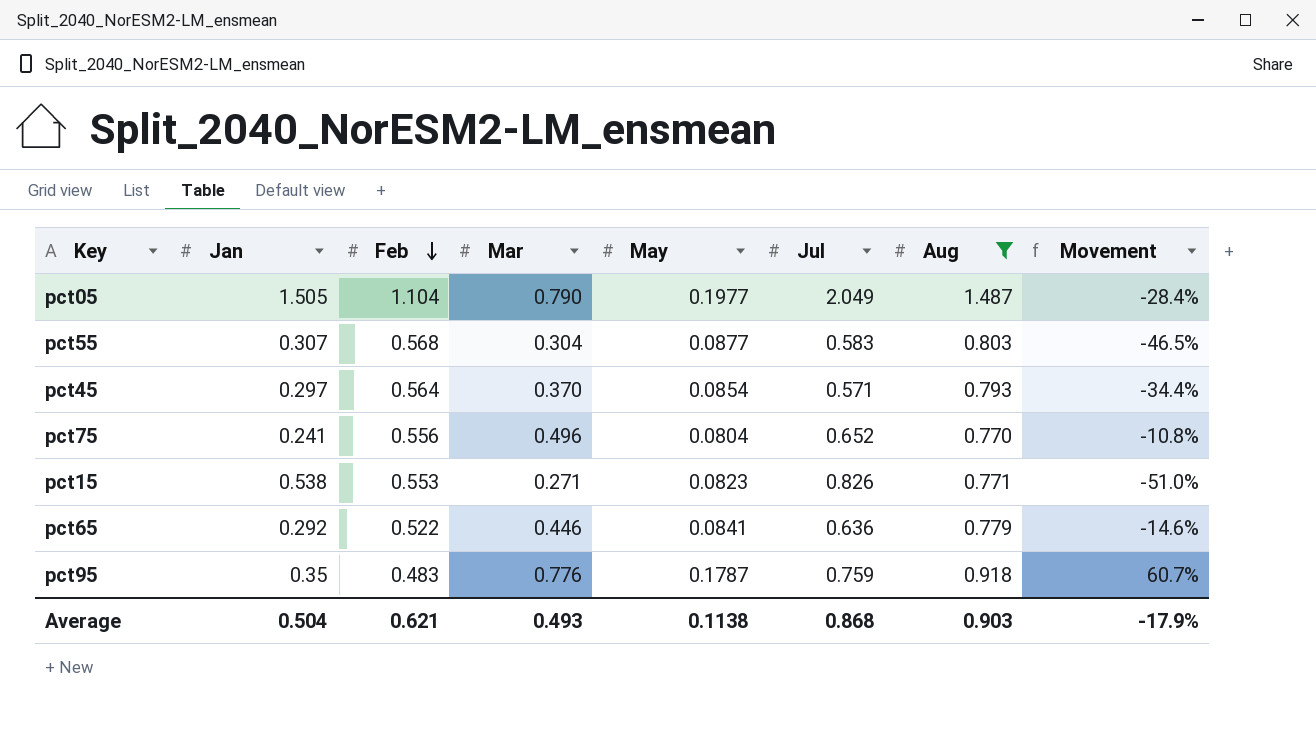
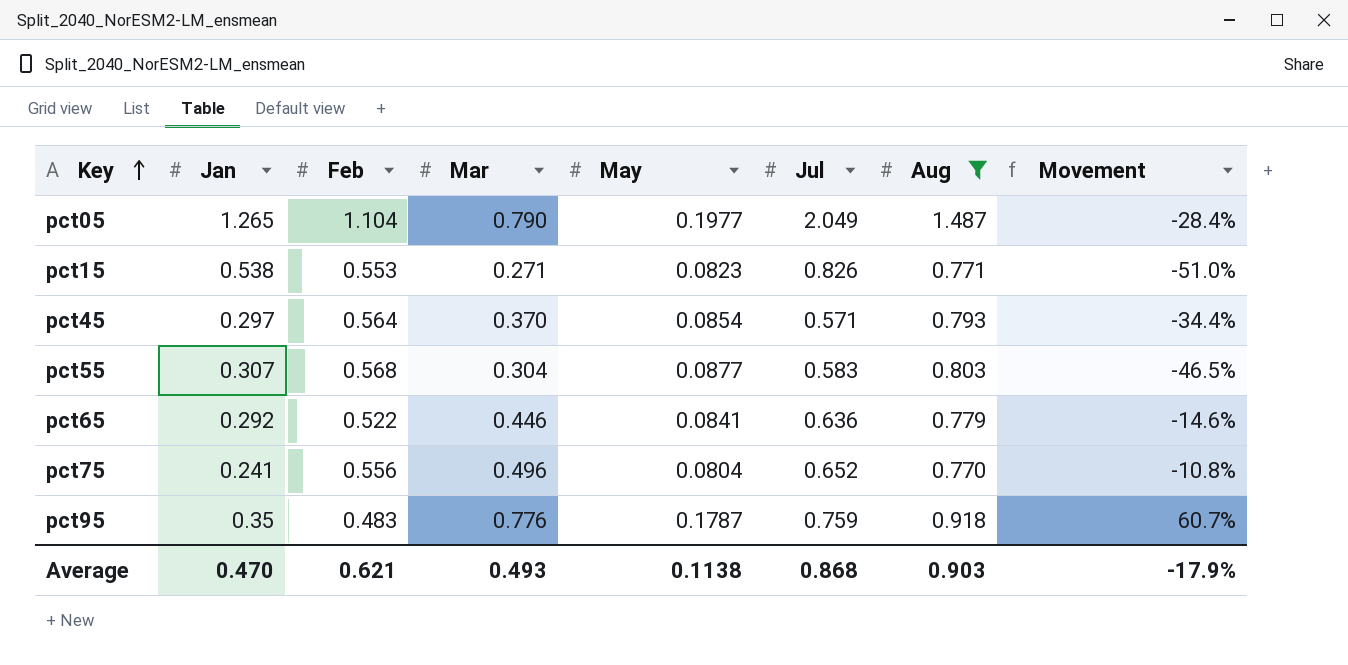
row order: Feb descending -> Key ascending
pct05 | Jan: 1.505 -> 1.265
Average | Jan: 0.504 -> 0.470

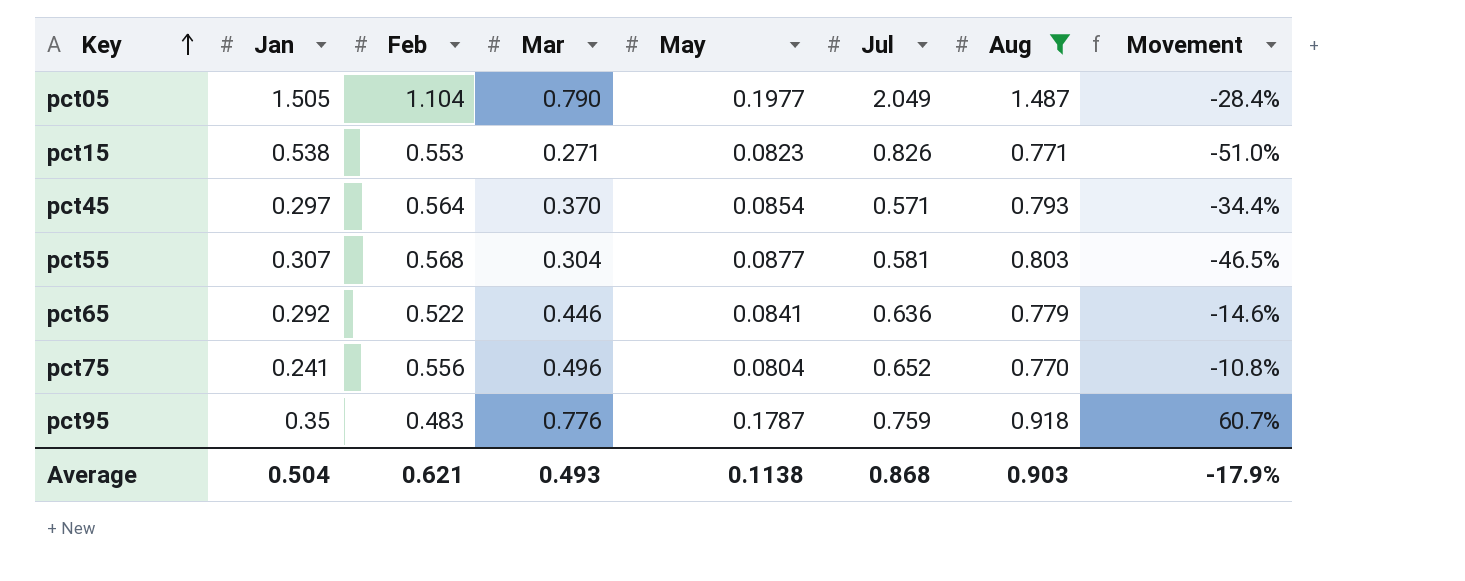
pct05 | Jan: 1.265 -> 1.505
pct55 | Jul: 0.583 -> 0.581
Average | Jan: 0.470 -> 0.504

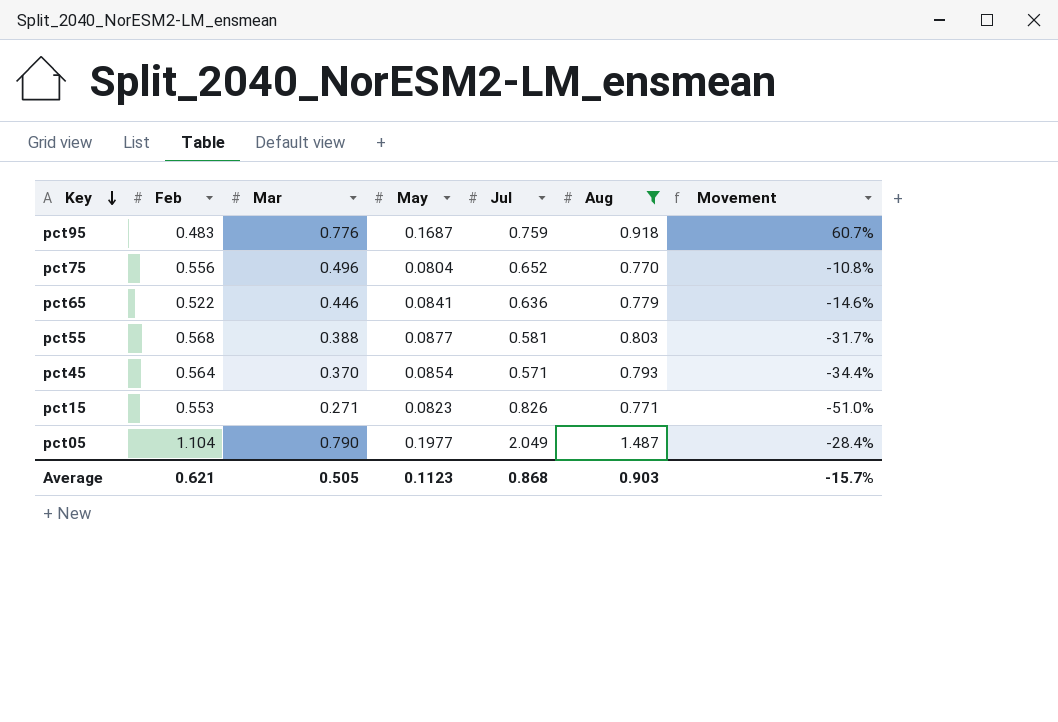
row order: Key ascending -> Key descending
column Jan | position: 2 -> none
pct95 | May: 0.1787 -> 0.1687
pct55 | Mar: 0.304 -> 0.388
pct55 | Movement: -46.5% -> -31.7%
Average | Mar: 0.493 -> 0.505
Average | May: 0.1138 -> 0.1123
Average | Movement: -17.9% -> -15.7%

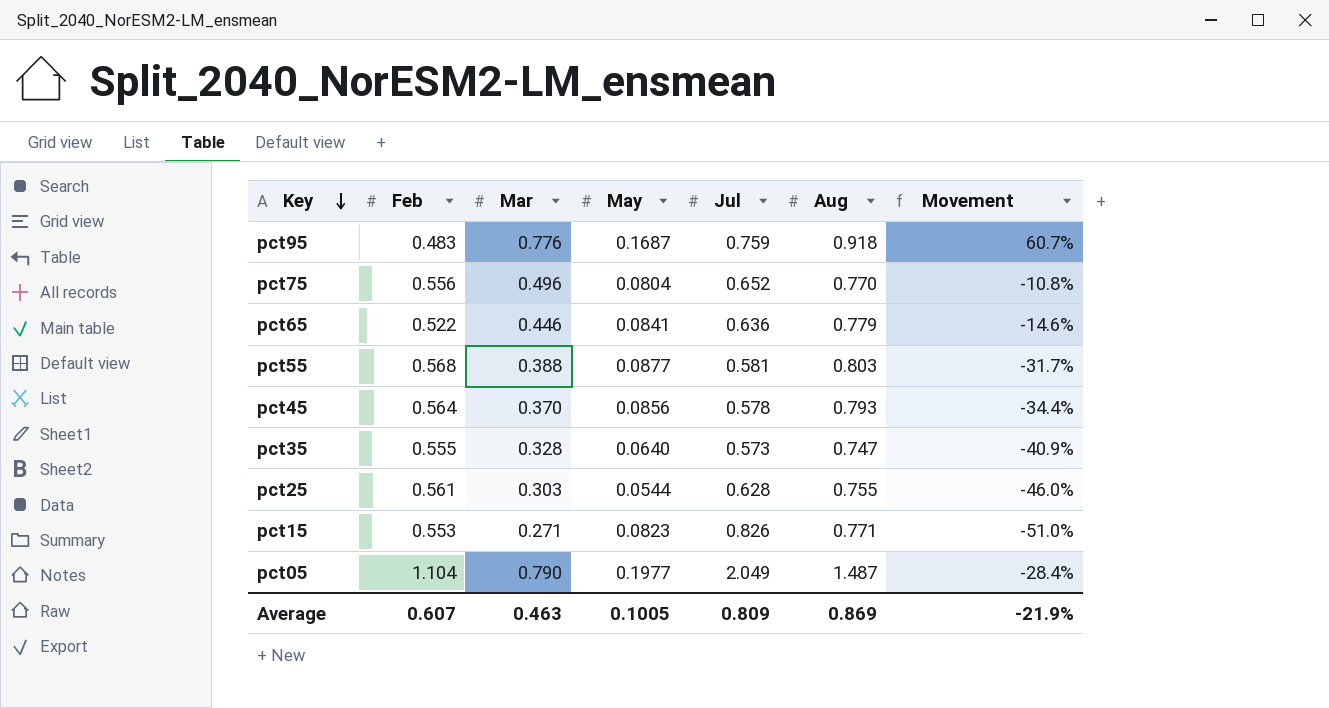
filter: Aug >= 0.770 -> none
pct45 | May: 0.0854 -> 0.0856
pct45 | Jul: 0.571 -> 0.578
Average | Feb: 0.621 -> 0.607
Average | Mar: 0.505 -> 0.463
Average | May: 0.1123 -> 0.1005
Average | Jul: 0.868 -> 0.809
Average | Aug: 0.903 -> 0.869
Average | Movement: -15.7% -> -21.9%

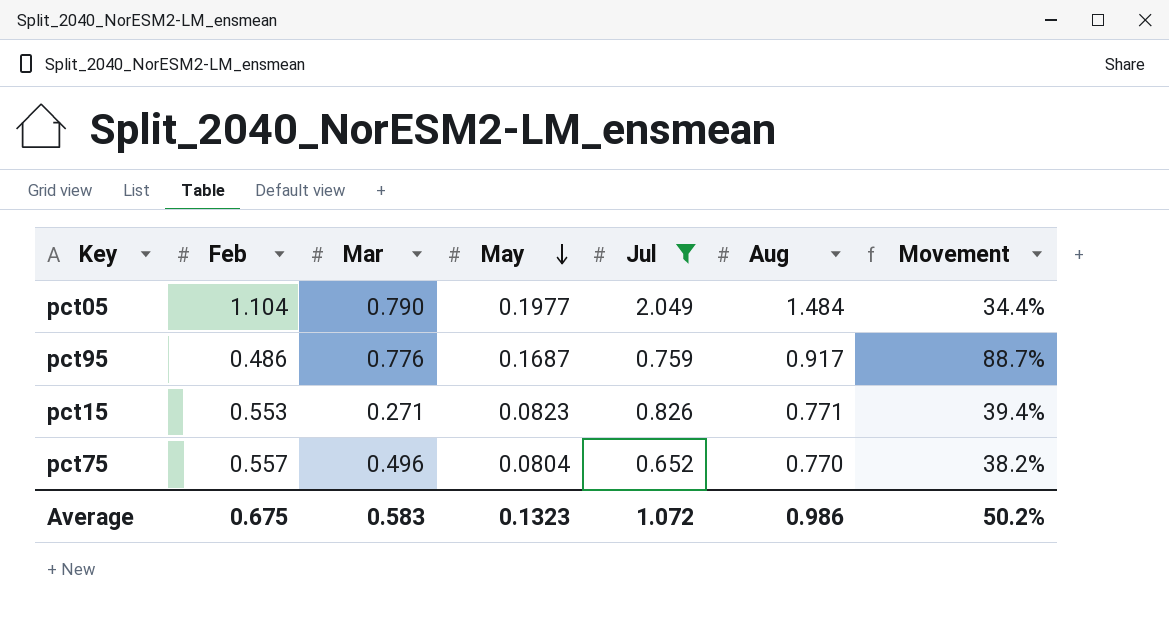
filter: none -> Jul >= 0.652
row order: Key descending -> May descending
column Movement | formula: ([Mar] - [Feb]) / [Feb] -> ([Aug] - [Feb]) / [Feb]
pct05 | Aug: 1.487 -> 1.484
pct95 | Feb: 0.483 -> 0.486
pct95 | Aug: 0.918 -> 0.917
pct75 | Feb: 0.556 -> 0.557
Average | Feb: 0.607 -> 0.675
Average | Mar: 0.463 -> 0.583
Average | May: 0.1005 -> 0.1323
Average | Jul: 0.809 -> 1.072
Average | Aug: 0.869 -> 0.986
Average | Movement: -21.9% -> 50.2%

